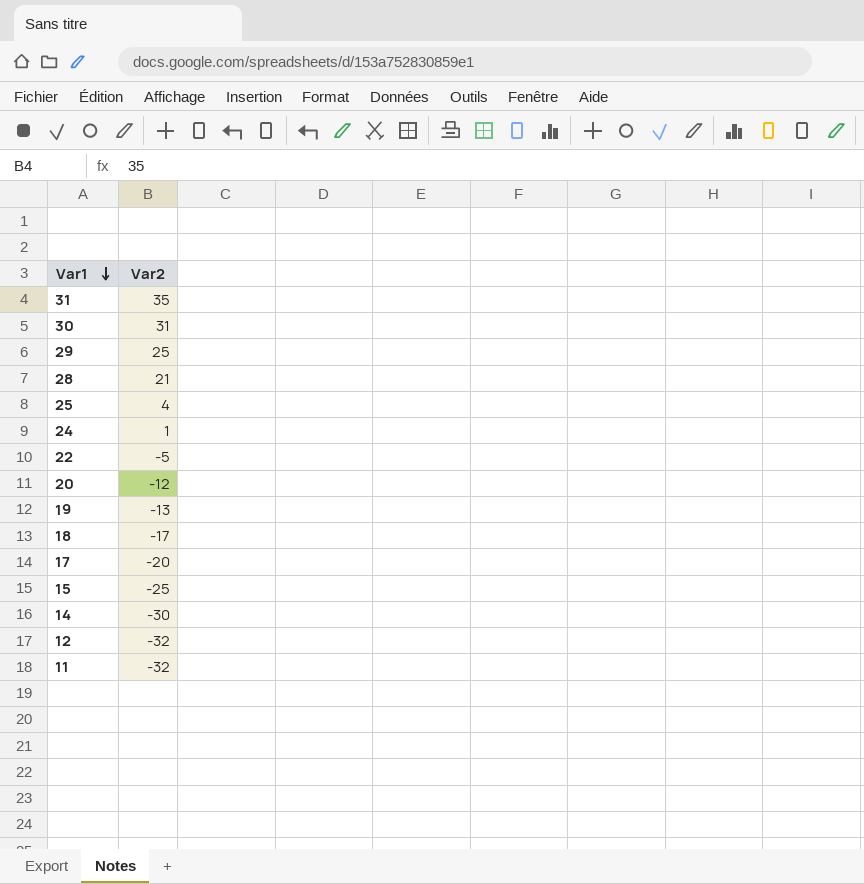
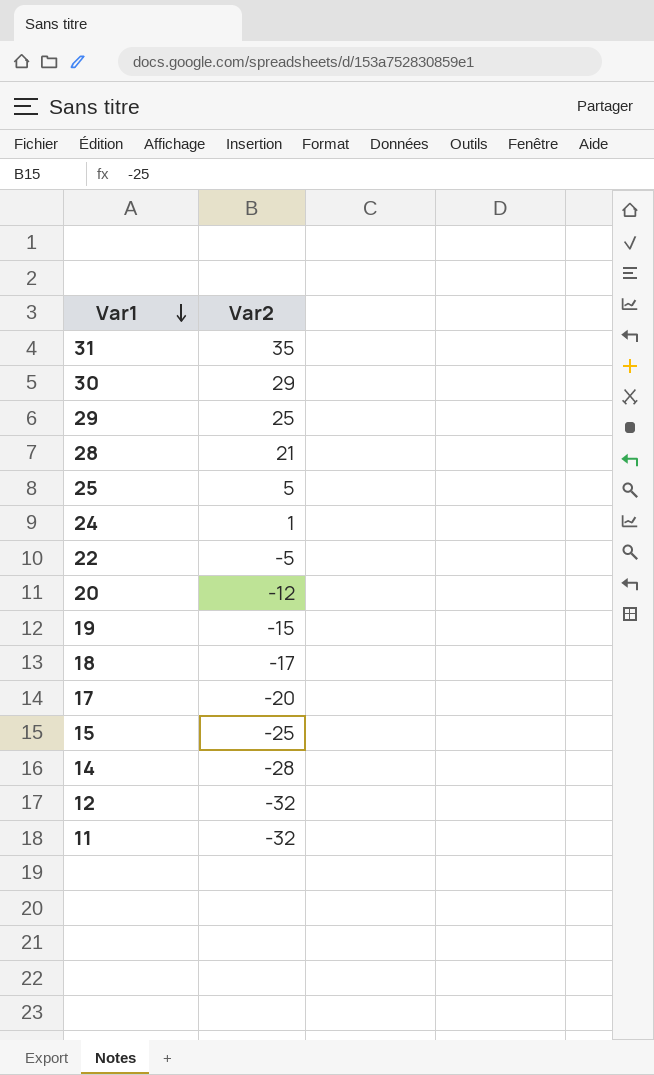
30 | Var2: 31 -> 29
25 | Var2: 4 -> 5
19 | Var2: -13 -> -15
14 | Var2: -30 -> -28

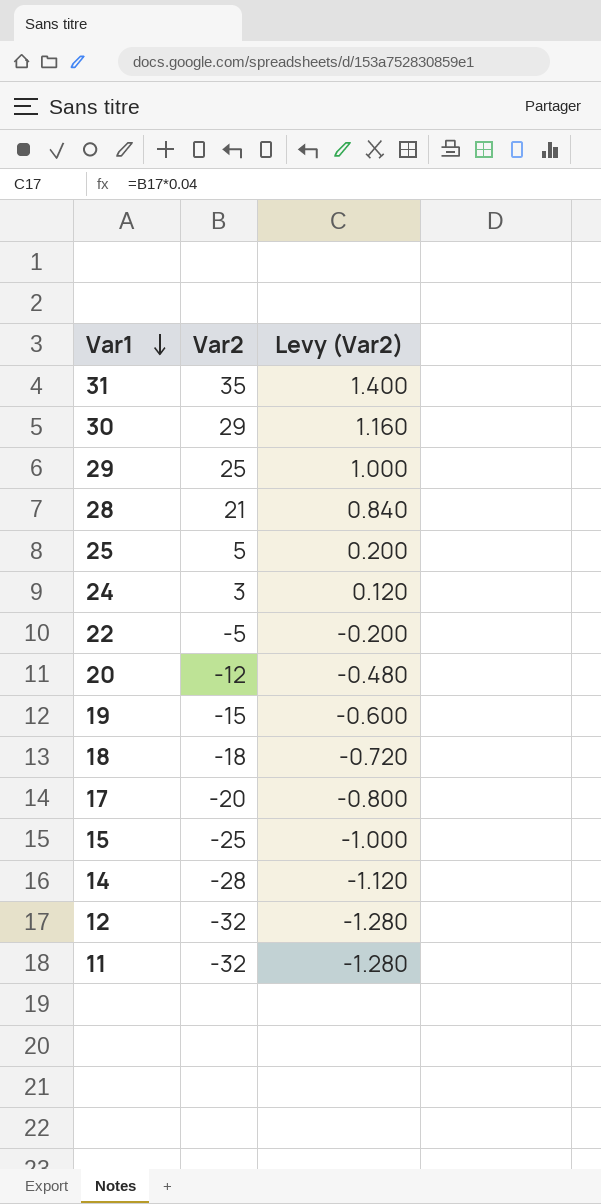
column Levy (Var2) | formula: none -> [Var2] * 0.04
24 | Var2: 1 -> 3
18 | Var2: -17 -> -18

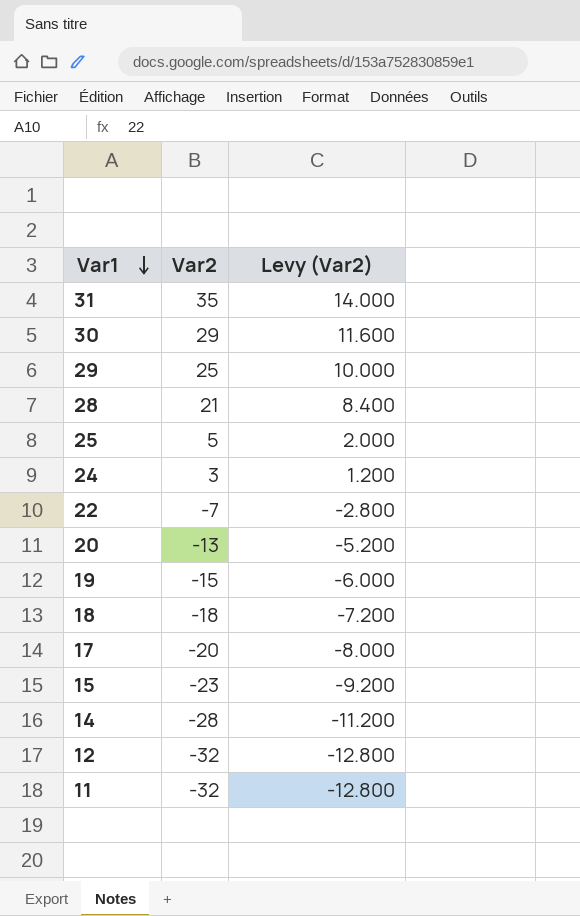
column Levy (Var2) | formula: [Var2] * 0.04 -> [Var2] * 0.4
22 | Var2: -5 -> -7
20 | Var2: -12 -> -13
15 | Var2: -25 -> -23

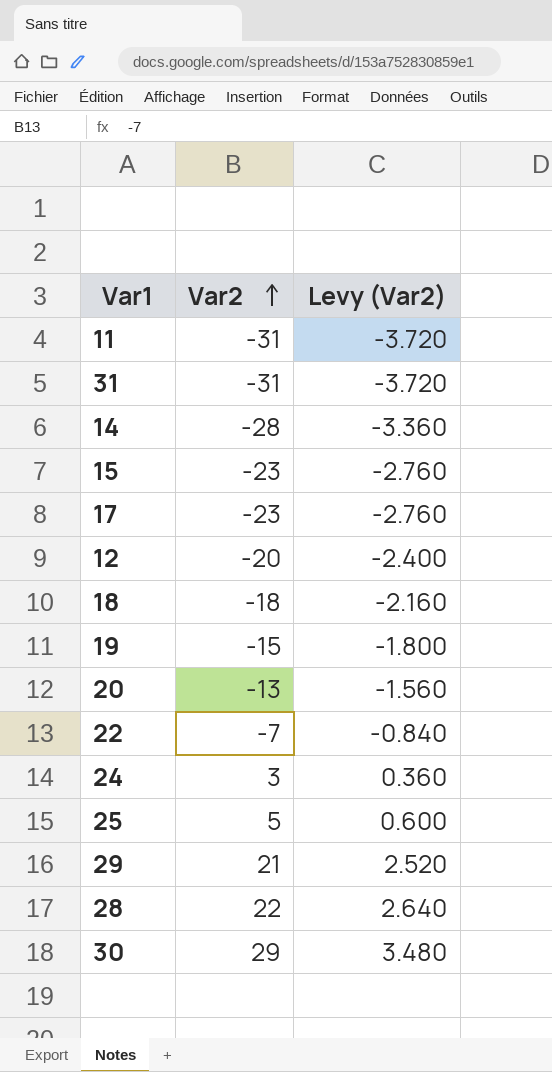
row order: Var1 descending -> Var2 ascending
column Levy (Var2) | formula: [Var2] * 0.4 -> [Var2] * 0.12
11 | Var2: -32 -> -31
31 | Var2: 35 -> -31
17 | Var2: -20 -> -23
12 | Var2: -32 -> -20
29 | Var2: 25 -> 21
28 | Var2: 21 -> 22

